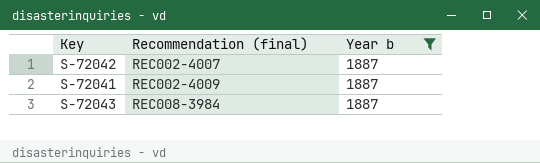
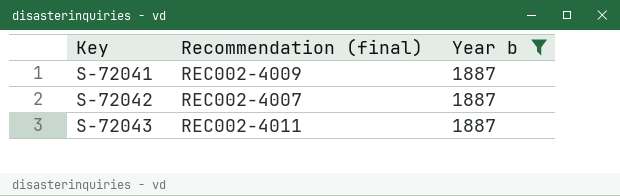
row order: Recommendation (final) ascending -> Key ascending
S-72043 | Recommendation (final): REC008-3984 -> REC002-4011

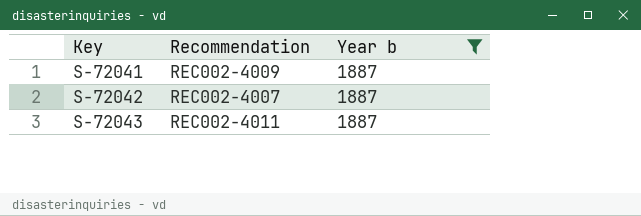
column name: Recommendation (final) -> Recommendation

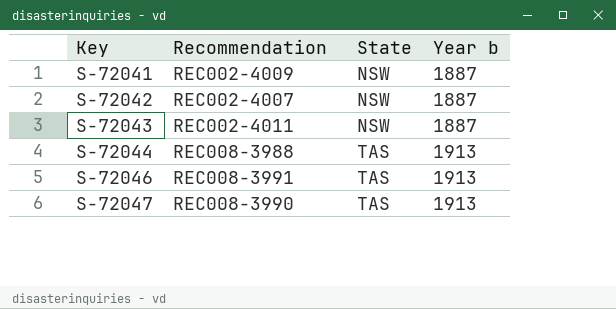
filter: Year b = 1887 -> none
column State | position: none -> 3

